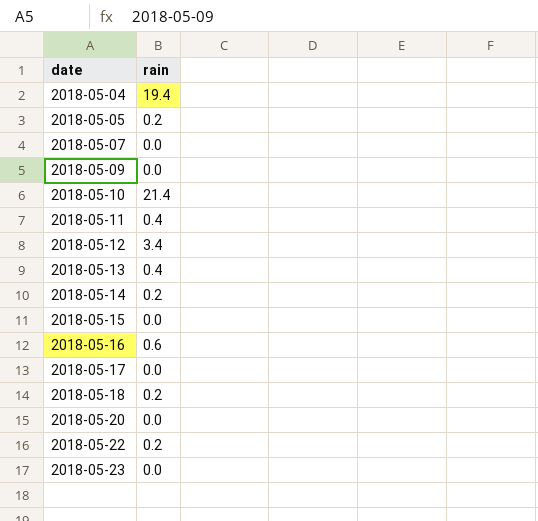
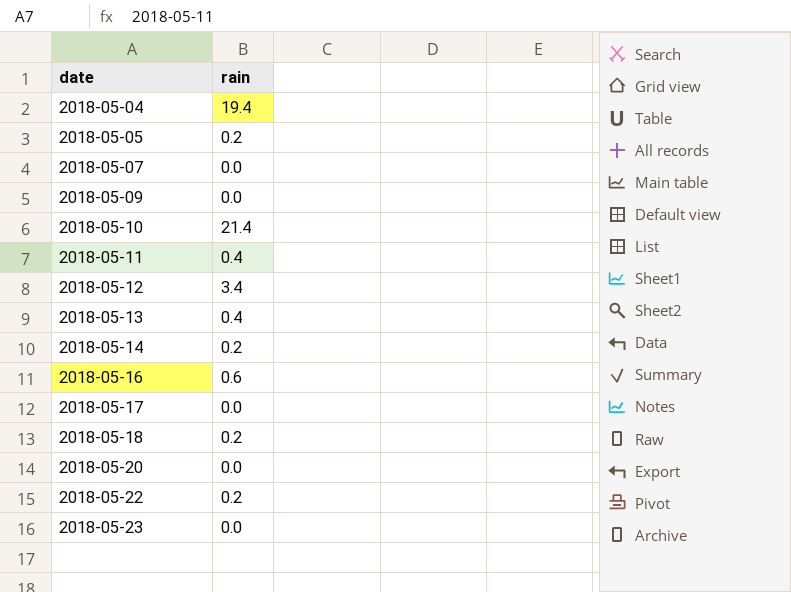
row 2018-05-15: 0.0 -> none

